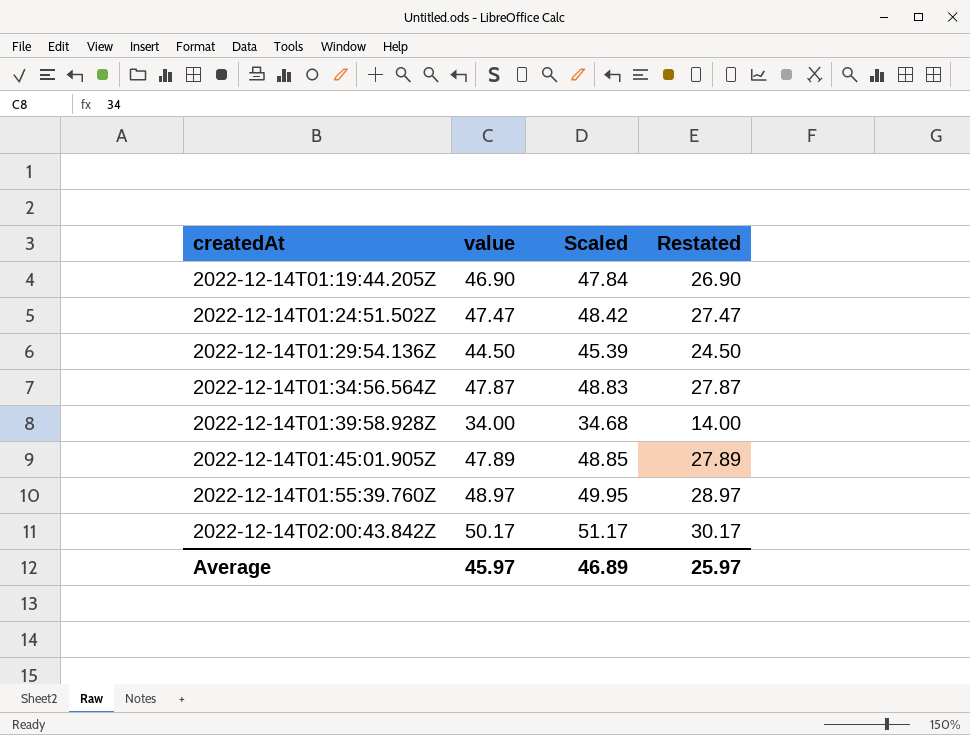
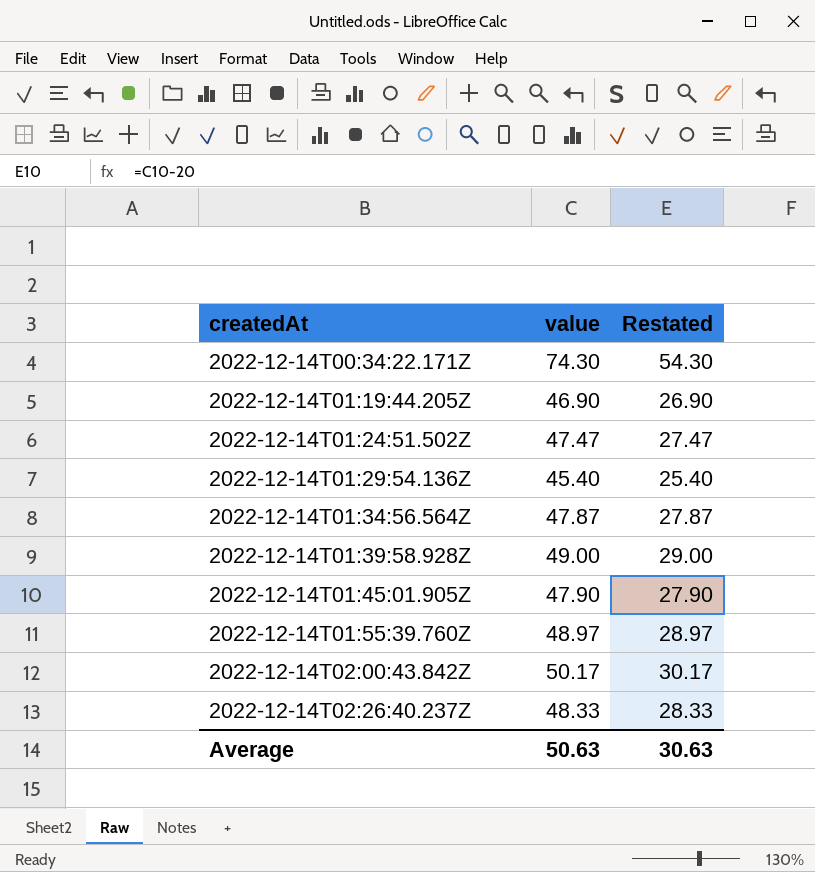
column Scaled | formula: [value] * 1.02 -> none
row 2022-12-14T00:34:22.171Z: none -> 74.30 | 54.30
2022-12-14T01:29:54.136Z | value: 44.50 -> 45.40
2022-12-14T01:29:54.136Z | Restated: 24.50 -> 25.40
2022-12-14T01:39:58.928Z | value: 34.00 -> 49.00
2022-12-14T01:39:58.928Z | Restated: 14.00 -> 29.00
2022-12-14T01:45:01.905Z | value: 47.89 -> 47.90
2022-12-14T01:45:01.905Z | Restated: 27.89 -> 27.90
row 2022-12-14T02:26:40.237Z: none -> 48.33 | 28.33
Average | value: 45.97 -> 50.63
Average | Restated: 25.97 -> 30.63

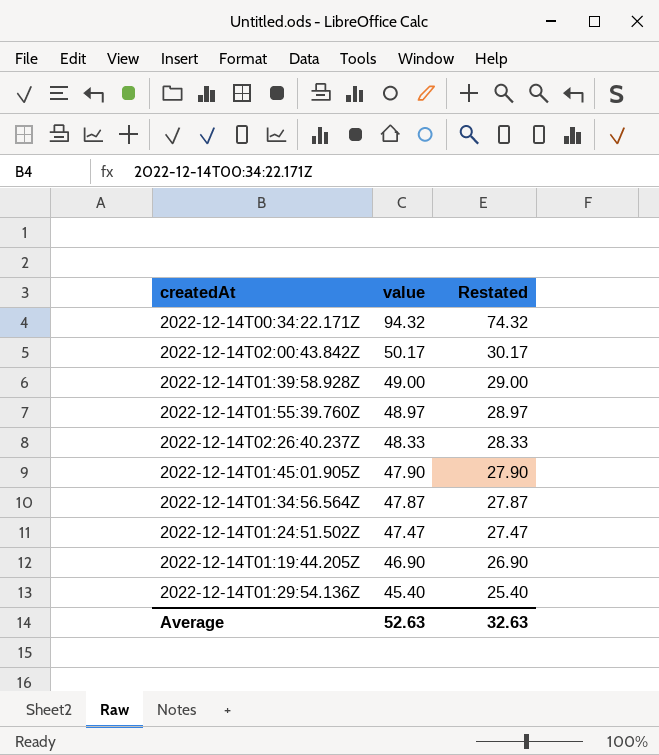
row order: createdAt ascending -> value descending
2022-12-14T00:34:22.171Z | value: 74.30 -> 94.32
2022-12-14T00:34:22.171Z | Restated: 54.30 -> 74.32
Average | value: 50.63 -> 52.63
Average | Restated: 30.63 -> 32.63

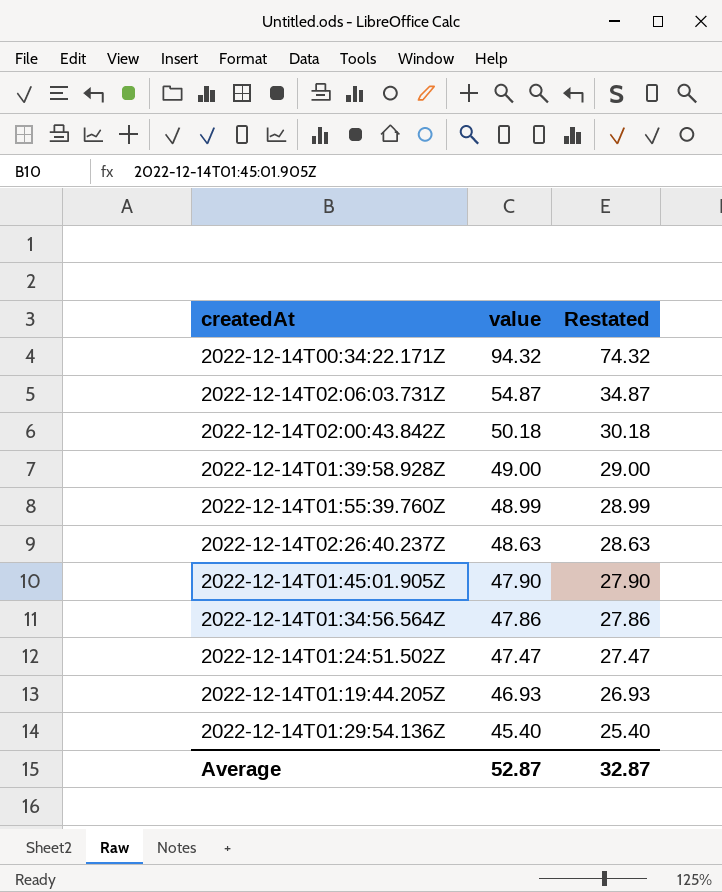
row 2022-12-14T02:06:03.731Z: none -> 54.87 | 34.87
2022-12-14T02:00:43.842Z | value: 50.17 -> 50.18
2022-12-14T02:00:43.842Z | Restated: 30.17 -> 30.18
2022-12-14T01:55:39.760Z | value: 48.97 -> 48.99
2022-12-14T01:55:39.760Z | Restated: 28.97 -> 28.99
2022-12-14T02:26:40.237Z | value: 48.33 -> 48.63
2022-12-14T02:26:40.237Z | Restated: 28.33 -> 28.63
2022-12-14T01:34:56.564Z | value: 47.87 -> 47.86
2022-12-14T01:34:56.564Z | Restated: 27.87 -> 27.86
2022-12-14T01:19:44.205Z | value: 46.90 -> 46.93
2022-12-14T01:19:44.205Z | Restated: 26.90 -> 26.93
Average | value: 52.63 -> 52.87
Average | Restated: 32.63 -> 32.87

